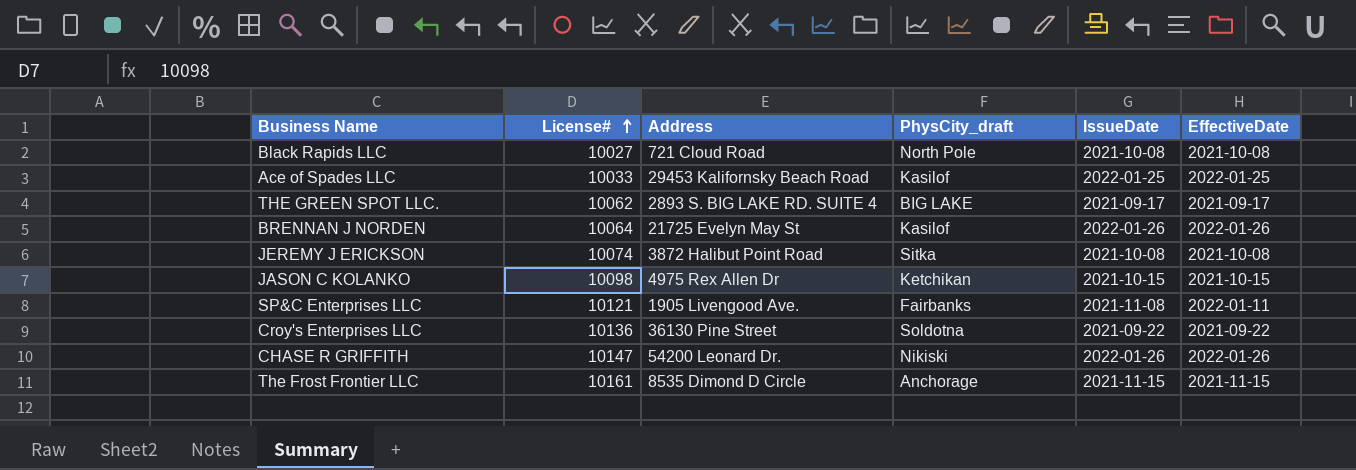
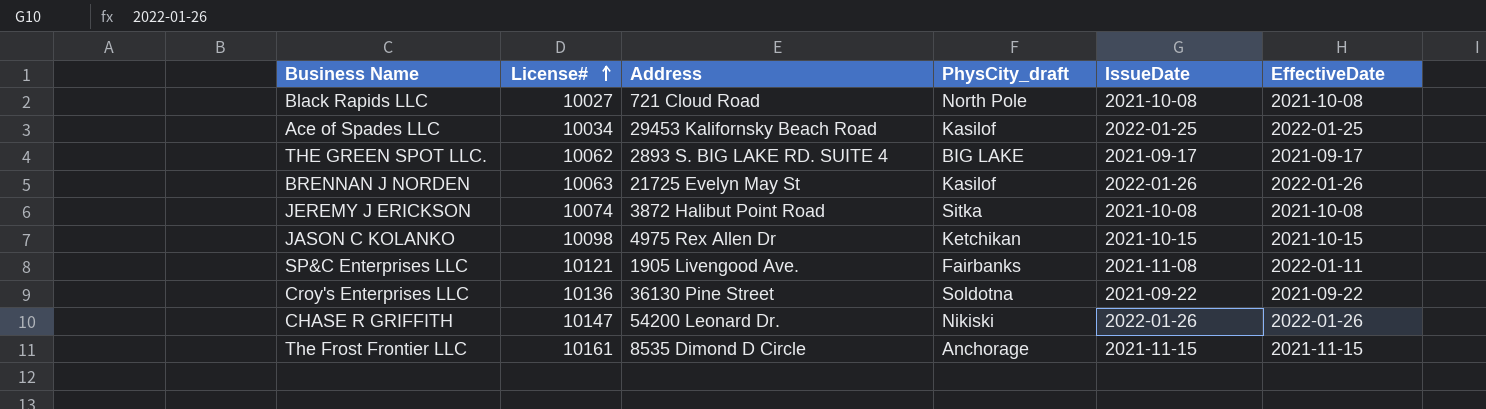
Ace of Spades LLC | License#: 10033 -> 10034
BRENNAN J NORDEN | License#: 10064 -> 10063

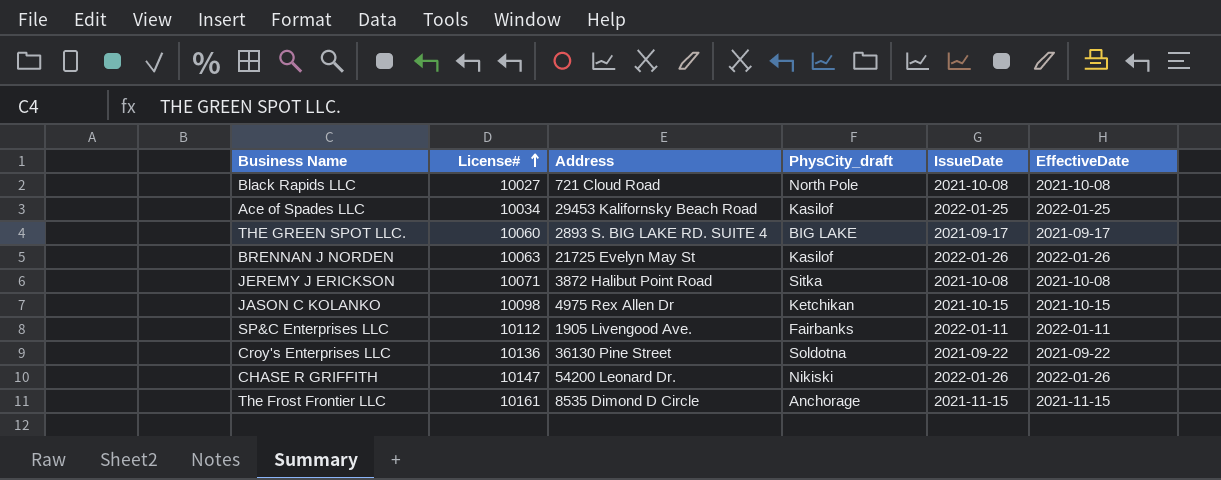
THE GREEN SPOT LLC. | License#: 10062 -> 10060
JEREMY J ERICKSON | License#: 10074 -> 10071
SP&C Enterprises LLC | License#: 10121 -> 10112
SP&C Enterprises LLC | IssueDate: 2021-11-08 -> 2022-01-11

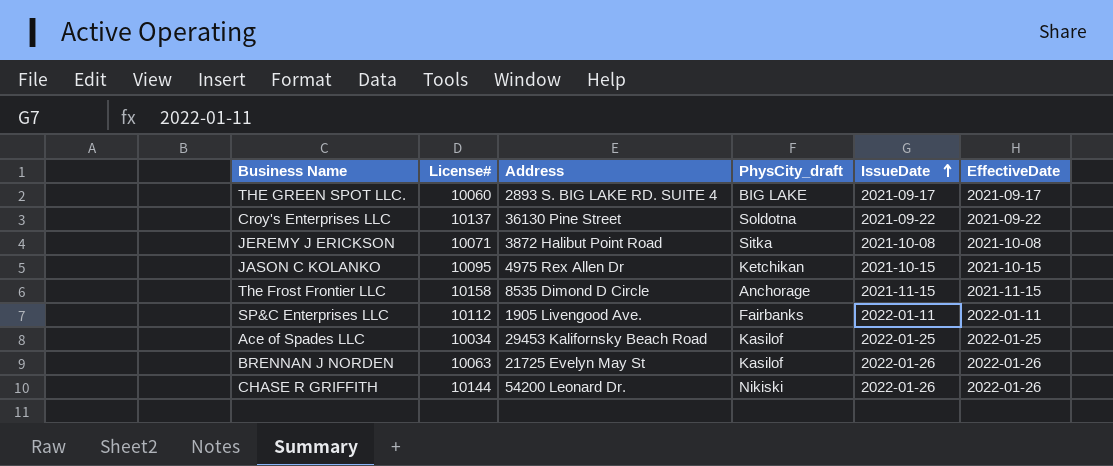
row order: License# ascending -> IssueDate ascending
row Black Rapids LLC: 10027 | 721 Cloud Road | North Pole | 2021-10-08 | 2021-10-08 -> none
Croy's Enterprises LLC | License#: 10136 -> 10137
JASON C KOLANKO | License#: 10098 -> 10095
The Frost Frontier LLC | License#: 10161 -> 10158
CHASE R GRIFFITH | License#: 10147 -> 10144

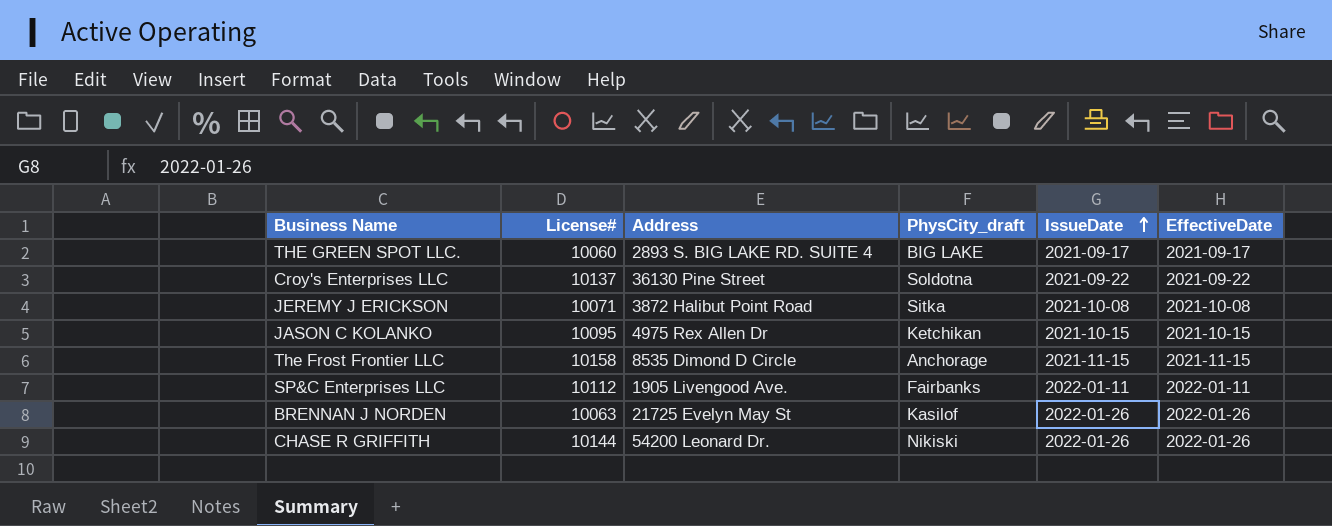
row Ace of Spades LLC: 10034 | 29453 Kalifornsky Beach Road | Kasilof | 2022-01-25 | 2022-01-25 -> none

